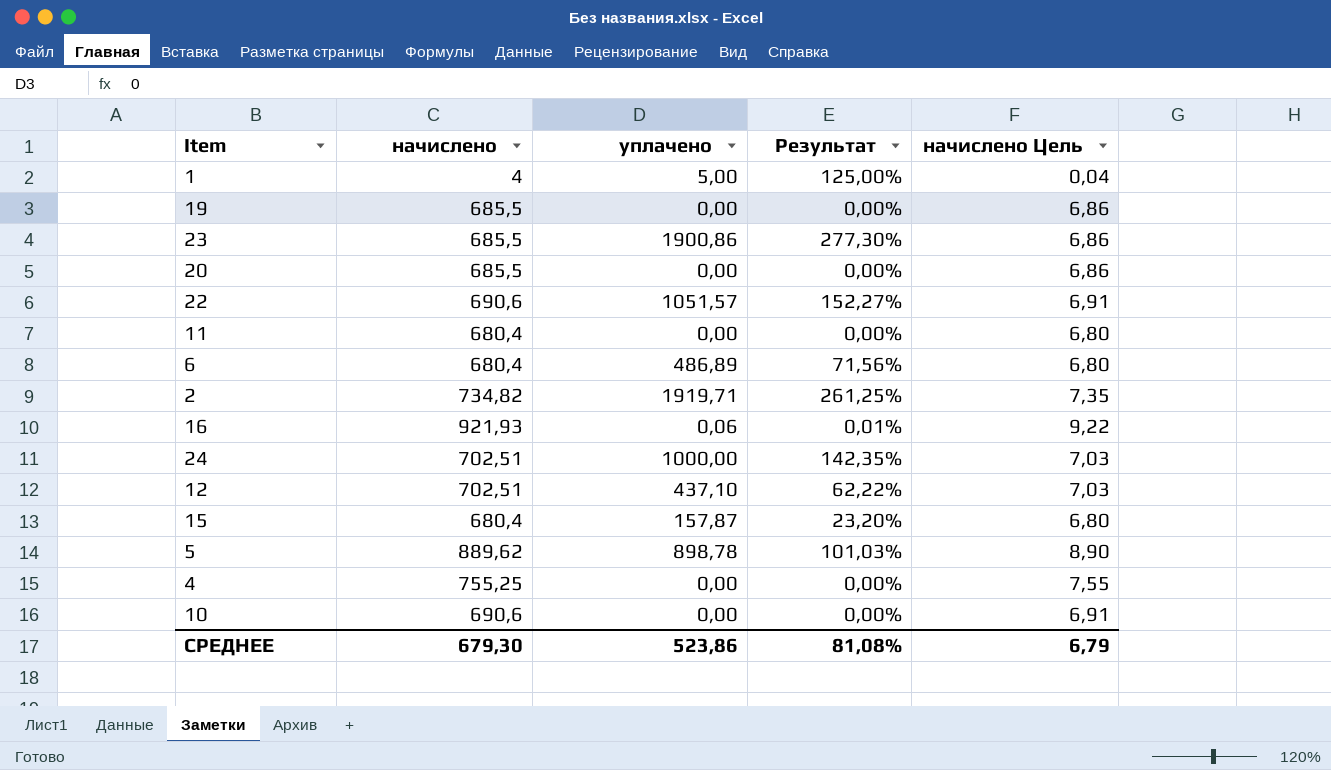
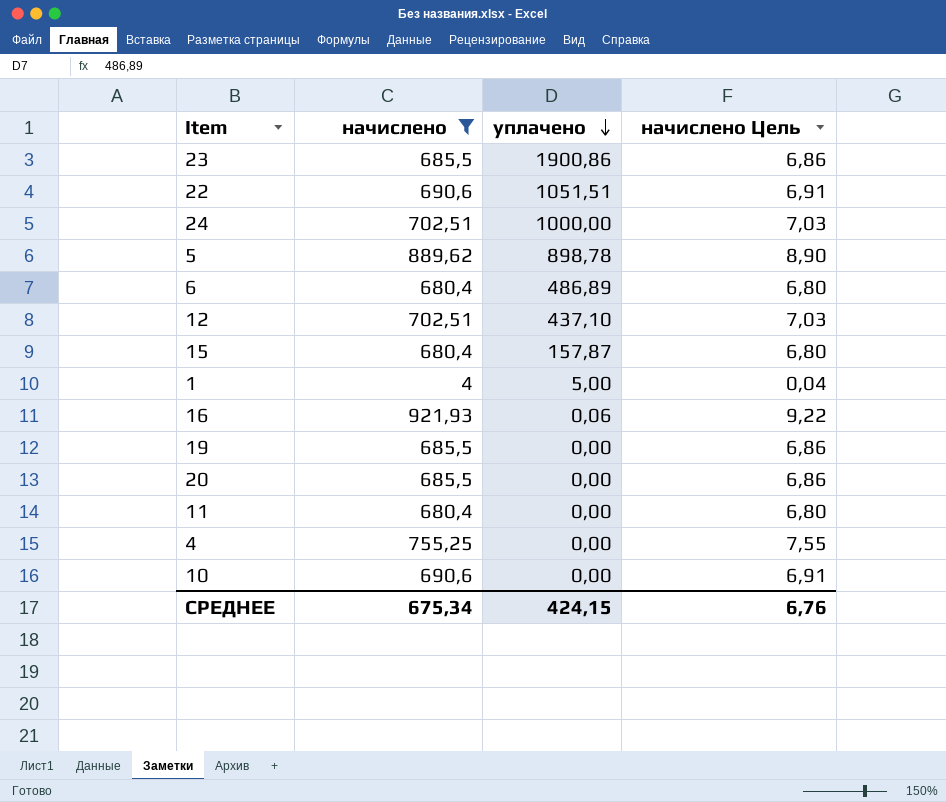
filter: none -> начислено != 734,82
row order: none -> уплачено descending
column Результат | formula: [уплачено] / [начислено] -> none
22 | уплачено: 1051,57 -> 1051,51
СРЕДНЕЕ | начислено: 679,30 -> 675,34
СРЕДНЕЕ | уплачено: 523,86 -> 424,15
СРЕДНЕЕ | начислено Цель: 6,79 -> 6,76

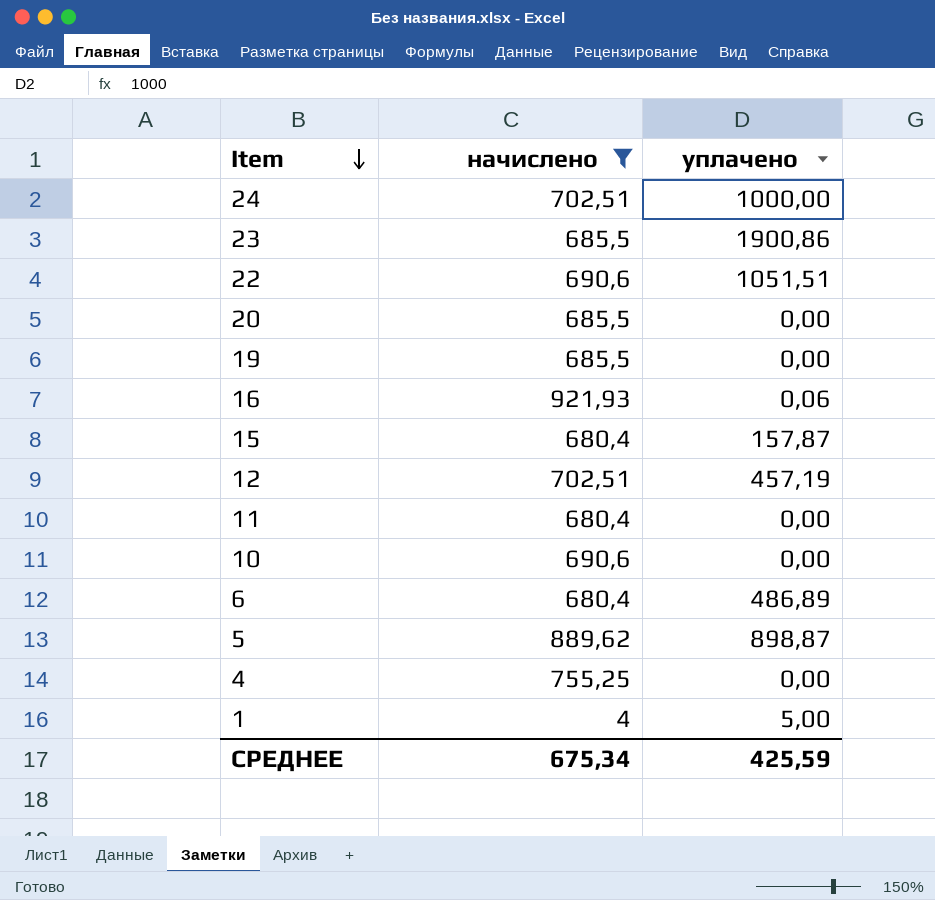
row order: уплачено descending -> Item descending
column начислено Цель | formula: [начислено] * 0,01 -> none
12 | уплачено: 437,10 -> 457,19
5 | уплачено: 898,78 -> 898,87
СРЕДНЕЕ | уплачено: 424,15 -> 425,59

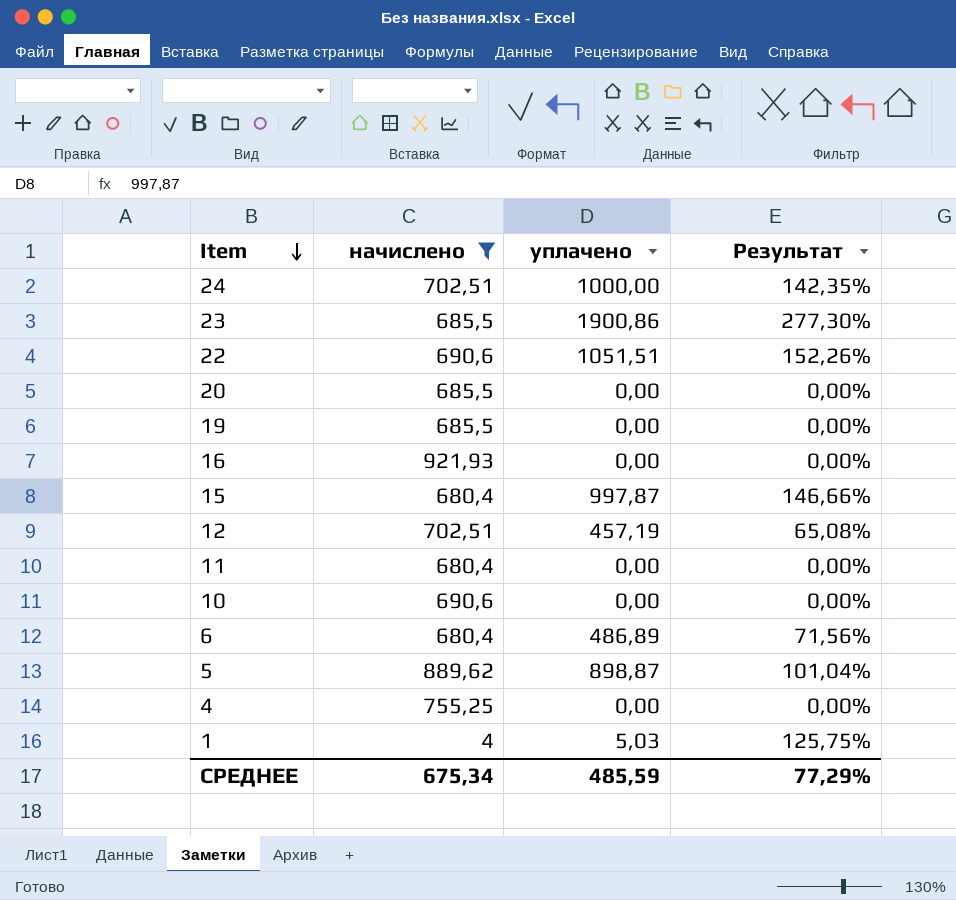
column Результат | formula: none -> [уплачено] / [начислено]
16 | уплачено: 0,06 -> 0,00
15 | уплачено: 157,87 -> 997,87
1 | уплачено: 5,00 -> 5,03
СРЕДНЕЕ | уплачено: 425,59 -> 485,59

